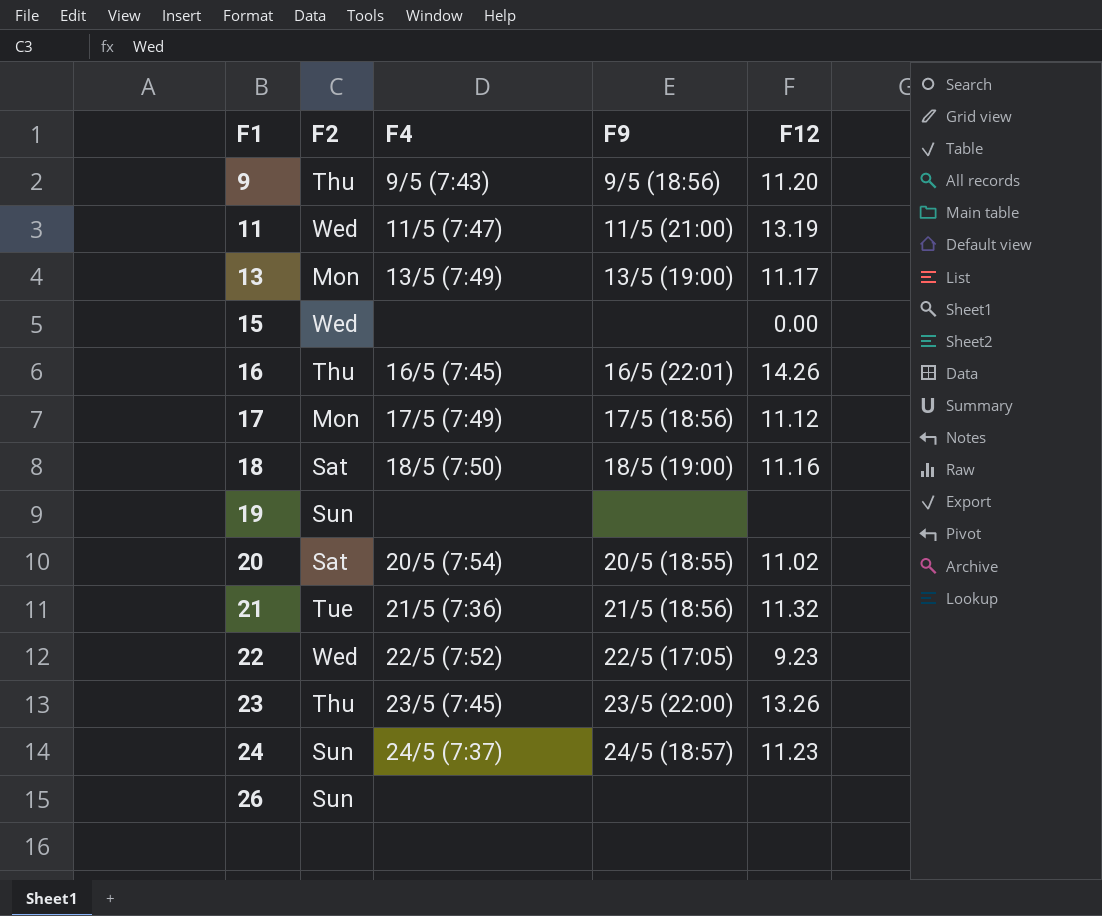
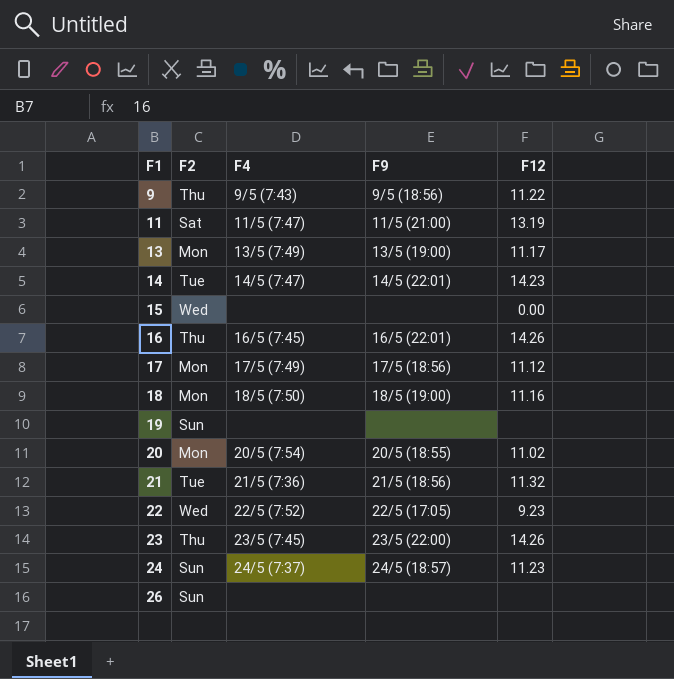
9 | F12: 11.20 -> 11.22
11 | F2: Wed -> Sat
row 14: none -> Tue | 14/5 (7:47) | 14/5 (22:01) | 14.23
18 | F2: Sat -> Mon
20 | F2: Sat -> Mon
23 | F12: 13.26 -> 14.26

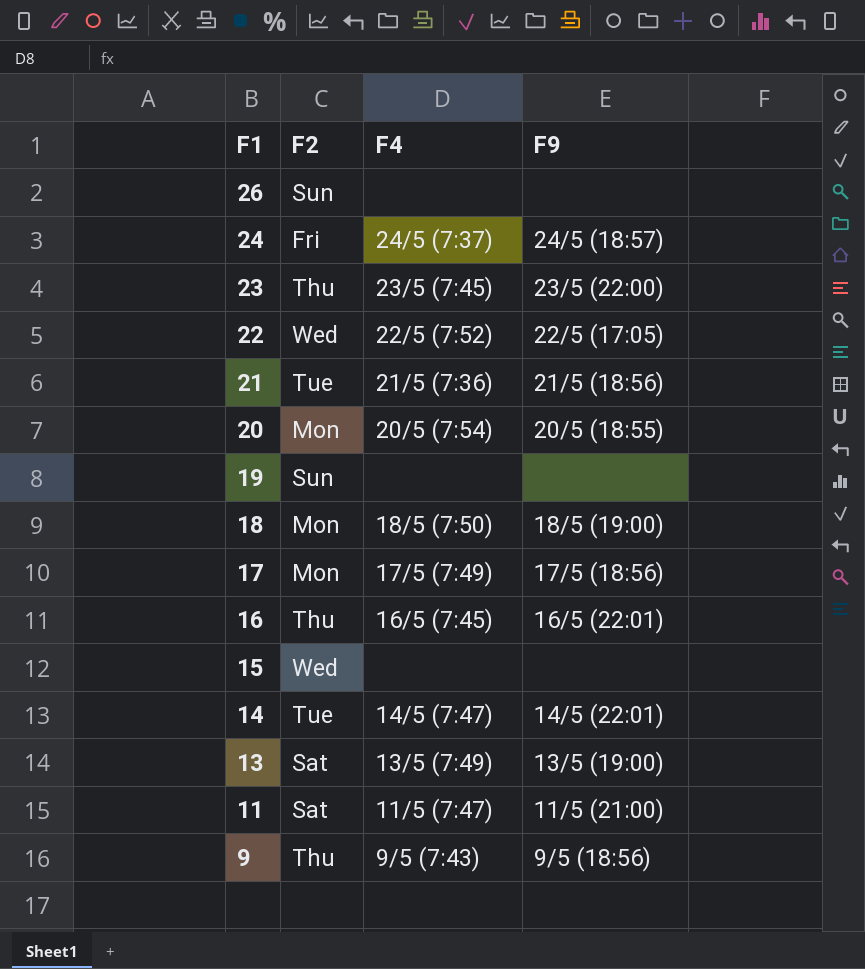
row order: F1 ascending -> F1 descending
column F12 | position: 5 -> none
24 | F2: Sun -> Fri
13 | F2: Mon -> Sat

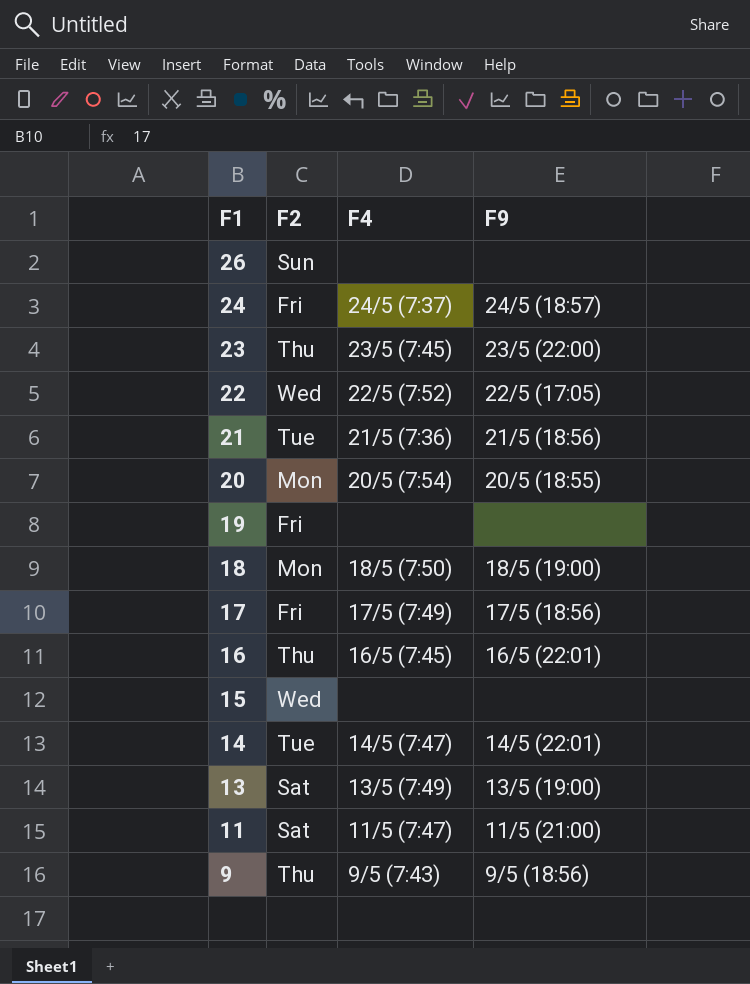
19 | F2: Sun -> Fri
17 | F2: Mon -> Fri

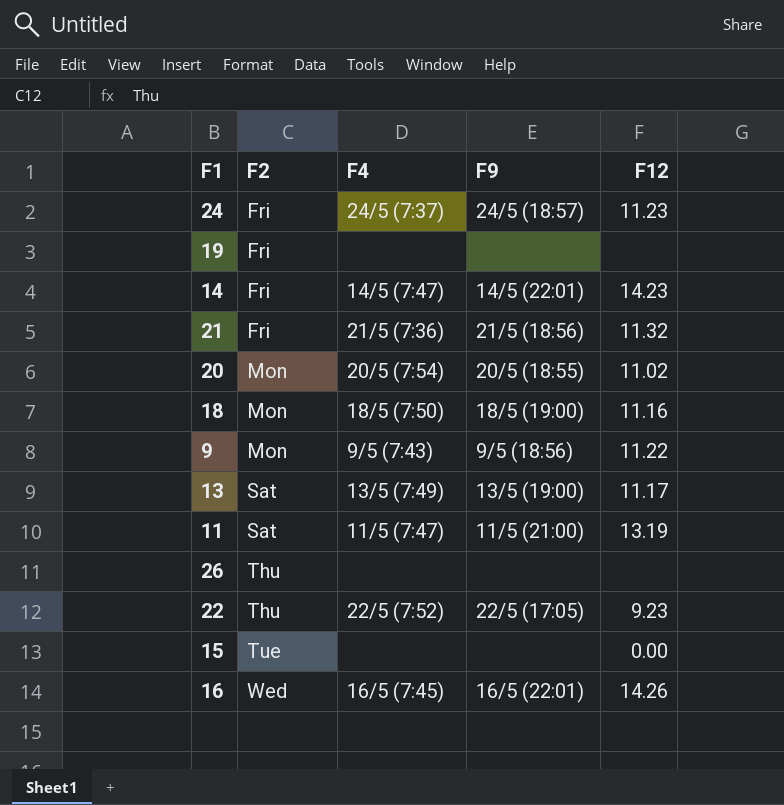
row order: F1 descending -> F2 ascending
column F12 | position: none -> 5
row 23: Thu | 23/5 (7:45) | 23/5 (22:00) -> none
row 17: Fri | 17/5 (7:49) | 17/5 (18:56) -> none
14 | F2: Tue -> Fri
21 | F2: Tue -> Fri
9 | F2: Thu -> Mon
26 | F2: Sun -> Thu
22 | F2: Wed -> Thu
15 | F2: Wed -> Tue
16 | F2: Thu -> Wed

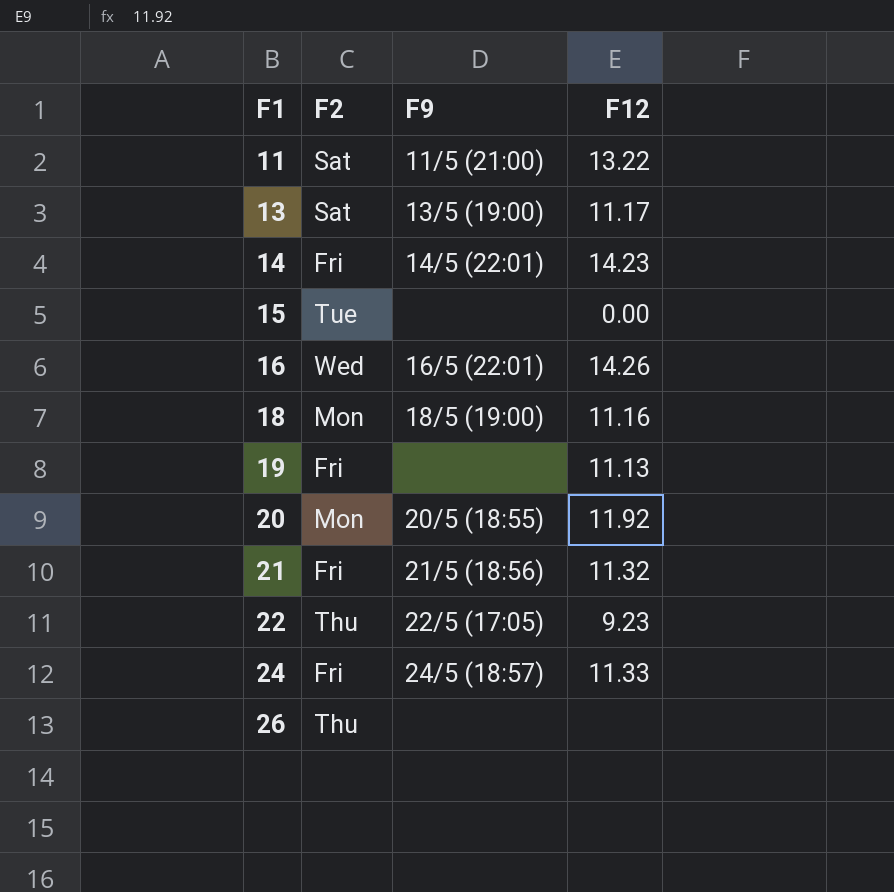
row order: F2 ascending -> F1 ascending
column F4 | position: 3 -> none
row 9: Mon | 9/5 (7:43) | 9/5 (18:56) | 11.22 -> none
11 | F12: 13.19 -> 13.22
19 | F12: none -> 11.13
20 | F12: 11.02 -> 11.92
24 | F12: 11.23 -> 11.33

